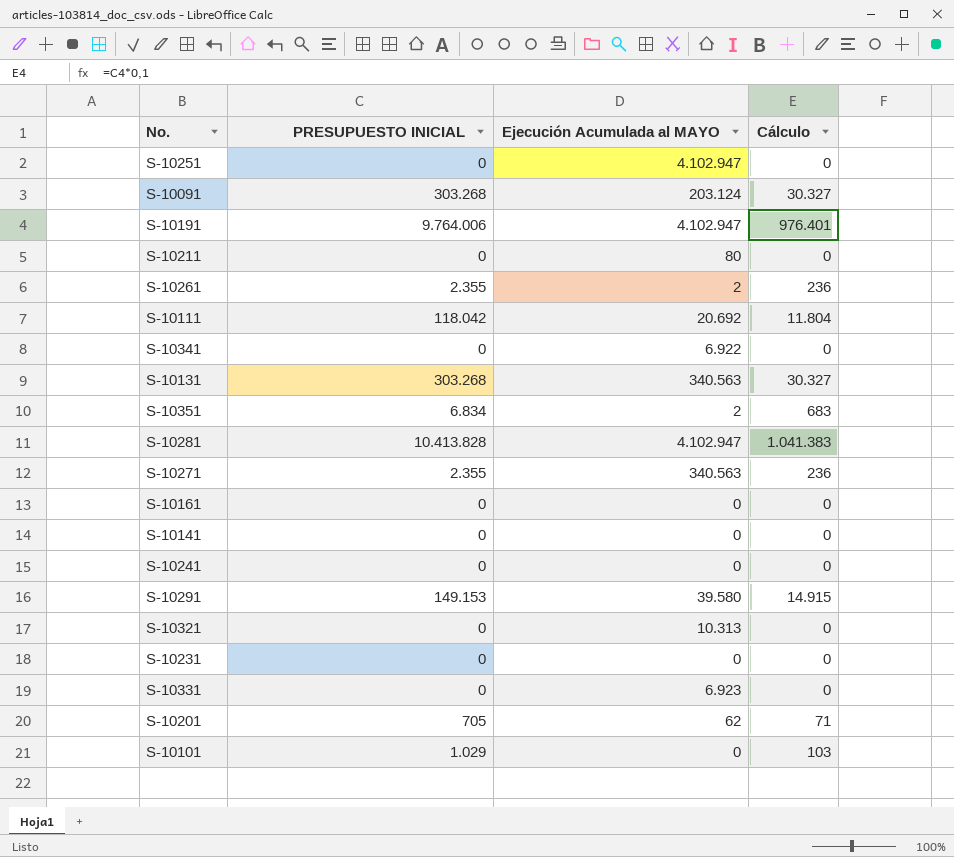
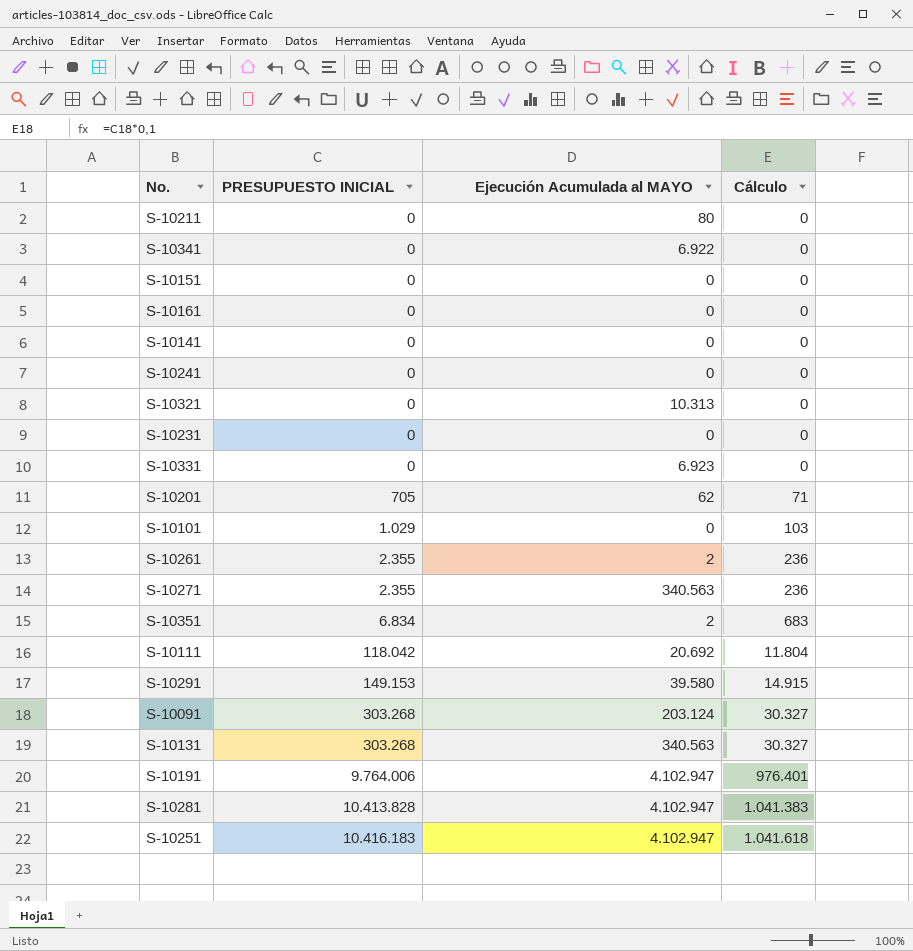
row order: none -> PRESUPUESTO INICIAL ascending
row S-10151: none -> 0 | 0 | 0
S-10251 | PRESUPUESTO INICIAL: 0 -> 10.416.183
S-10251 | Cálculo: 0 -> 1.041.618

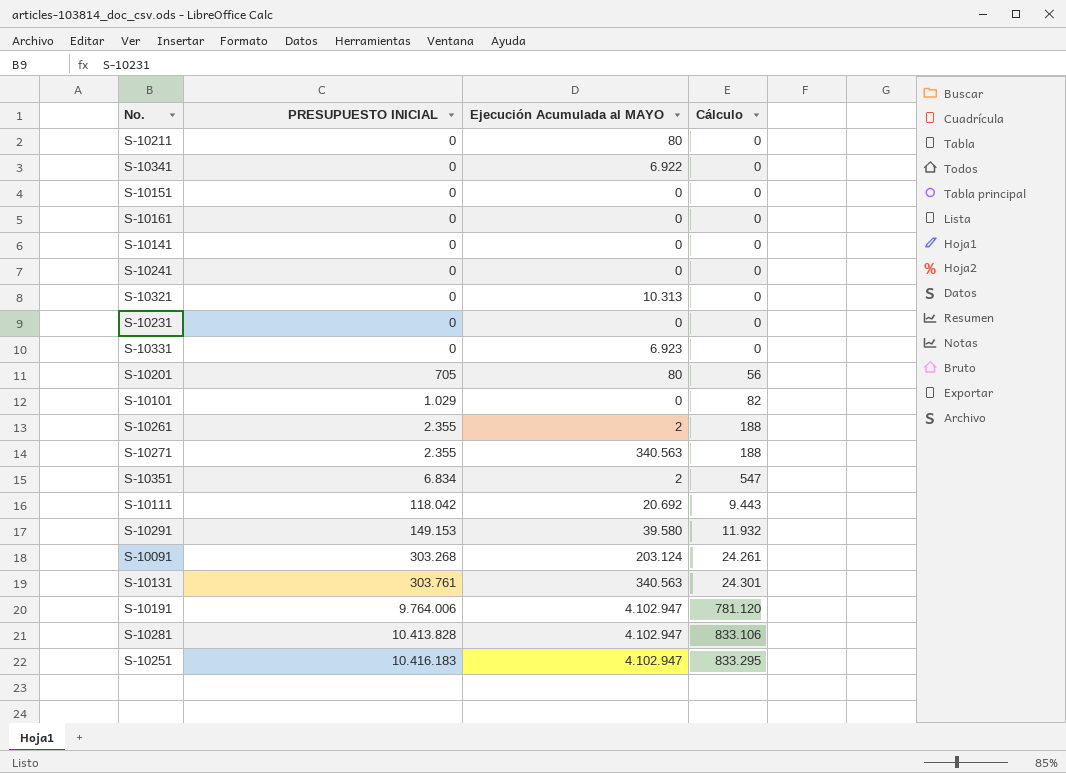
column Cálculo | formula: [PRESUPUESTO INICIAL] * 0,1 -> [PRESUPUESTO INICIAL] * 0,08
S-10201 | Ejecución Acumulada al MAYO: 62 -> 80
S-10131 | PRESUPUESTO INICIAL: 303.268 -> 303.761

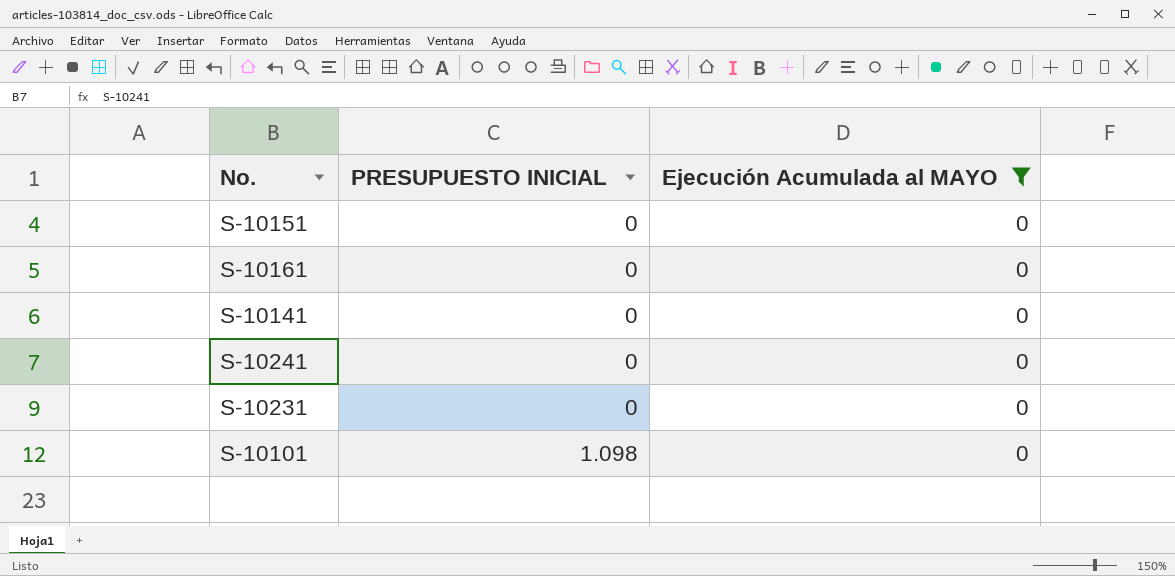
filter: none -> Ejecución Acumulada al MAYO = 0
column Cálculo | formula: [PRESUPUESTO INICIAL] * 0,08 -> none
S-10101 | PRESUPUESTO INICIAL: 1.029 -> 1.098

